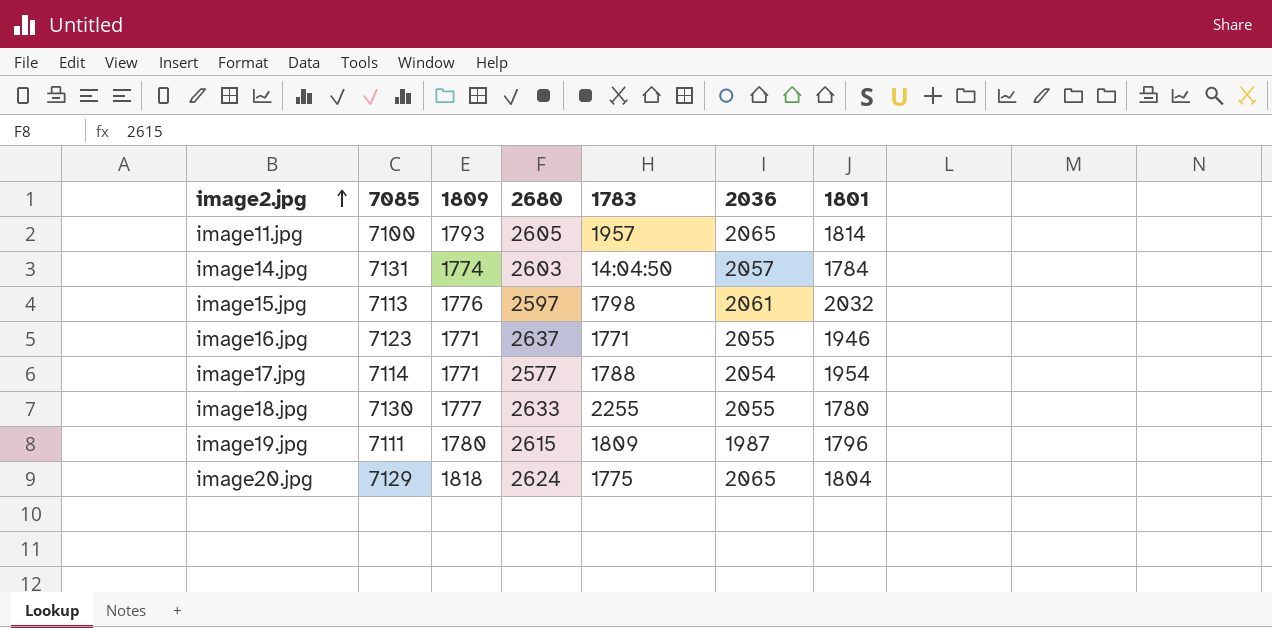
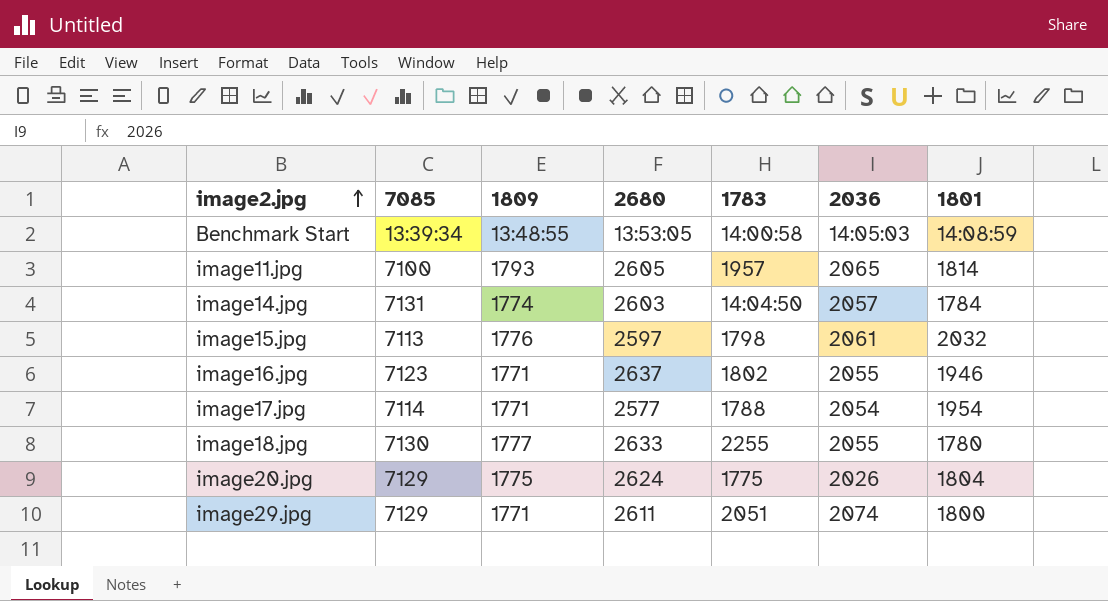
row image19.jpg: 7111 | 1780 | 2615 | 1809 | 1987 | 1796 -> none
row Benchmark Start: none -> 13:39:34 | 13:48:55 | 13:53:05 | 14:00:58 | 14:05:03 | 14:08:59
image16.jpg | 1783: 1771 -> 1802
image20.jpg | 1809: 1818 -> 1775
image20.jpg | 2036: 2065 -> 2026
row image29.jpg: none -> 7129 | 1771 | 2611 | 2051 | 2074 | 1800

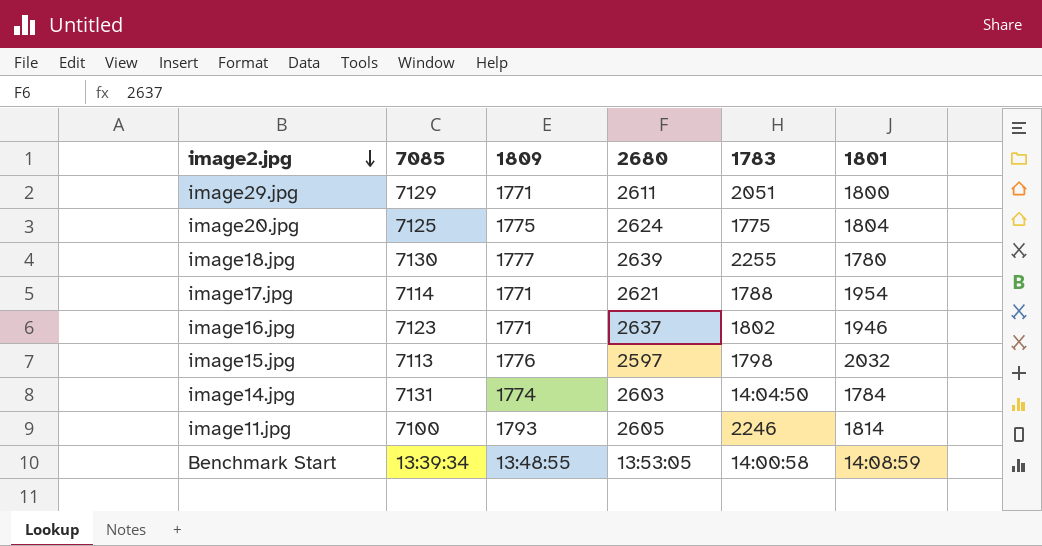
row order: image2.jpg ascending -> image2.jpg descending
column 2036 | position: 6 -> none
image20.jpg | 7085: 7129 -> 7125
image18.jpg | 2680: 2633 -> 2639
image17.jpg | 2680: 2577 -> 2621
image11.jpg | 1783: 1957 -> 2246

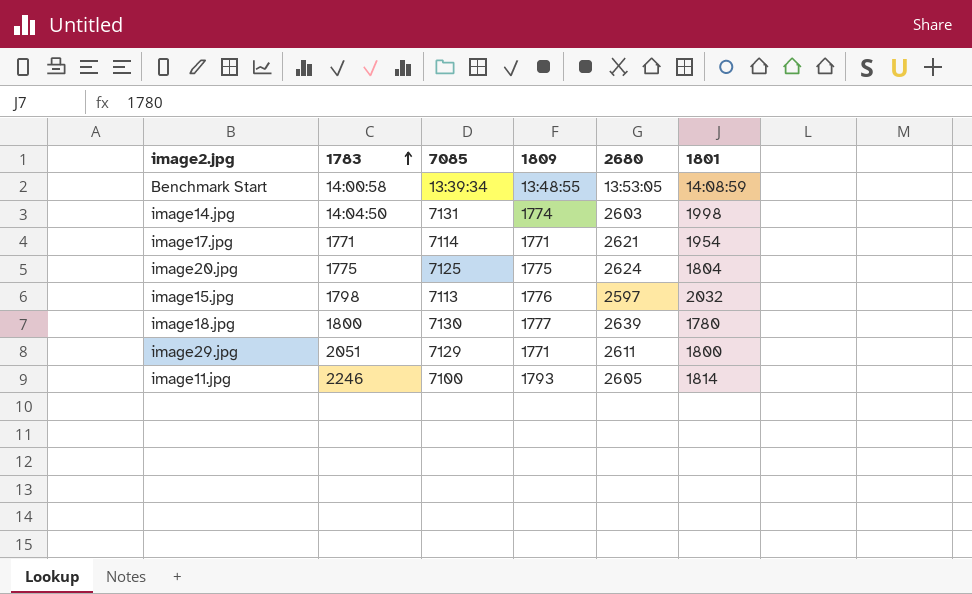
row order: image2.jpg descending -> 1783 ascending
column 1783 | position: 5 -> 2
row image16.jpg: 7123 | 1771 | 2637 | 1802 | 1946 -> none
image14.jpg | 1801: 1784 -> 1998
image17.jpg | 1783: 1788 -> 1771
image18.jpg | 1783: 2255 -> 1800

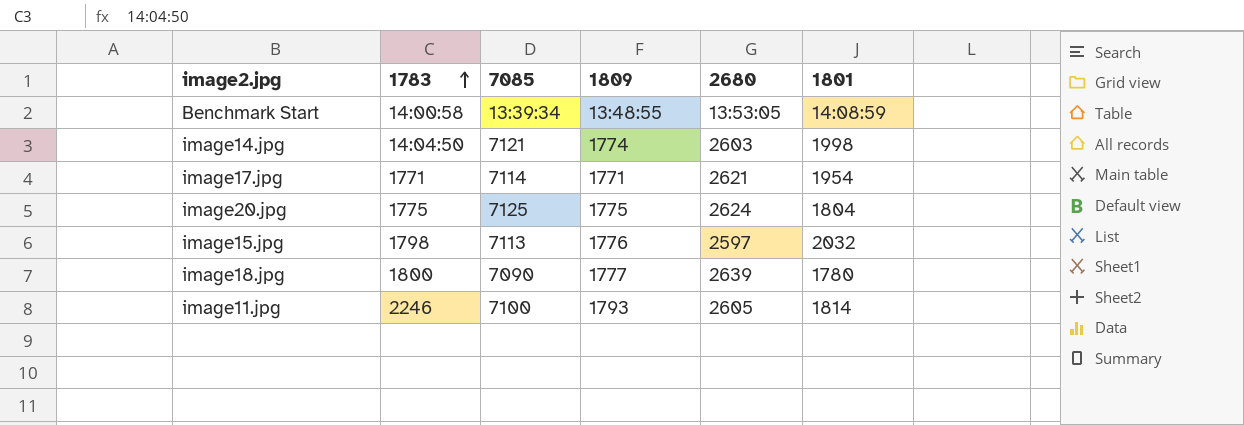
row image29.jpg: 2051 | 7129 | 1771 | 2611 | 1800 -> none
image14.jpg | 7085: 7131 -> 7121
image18.jpg | 7085: 7130 -> 7090

